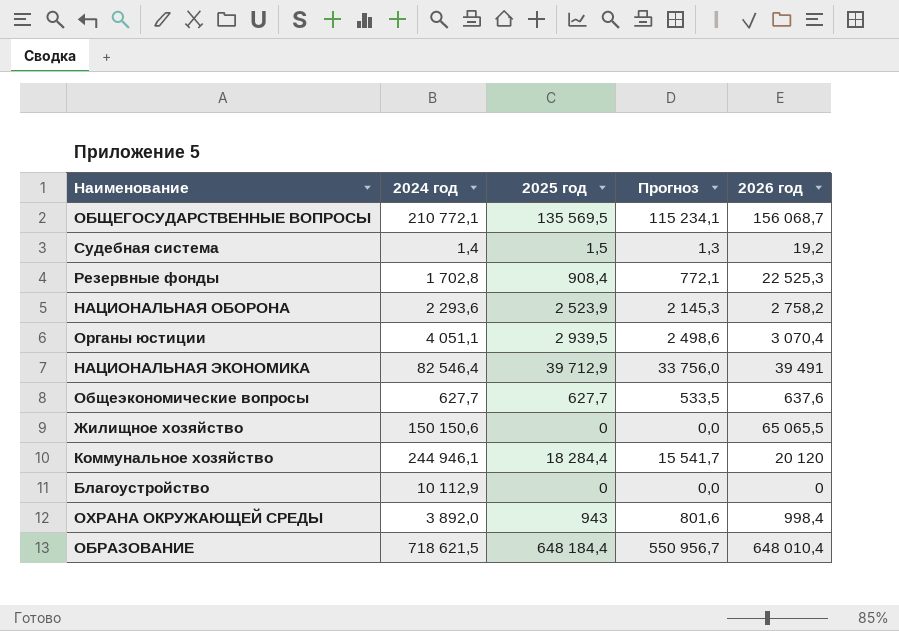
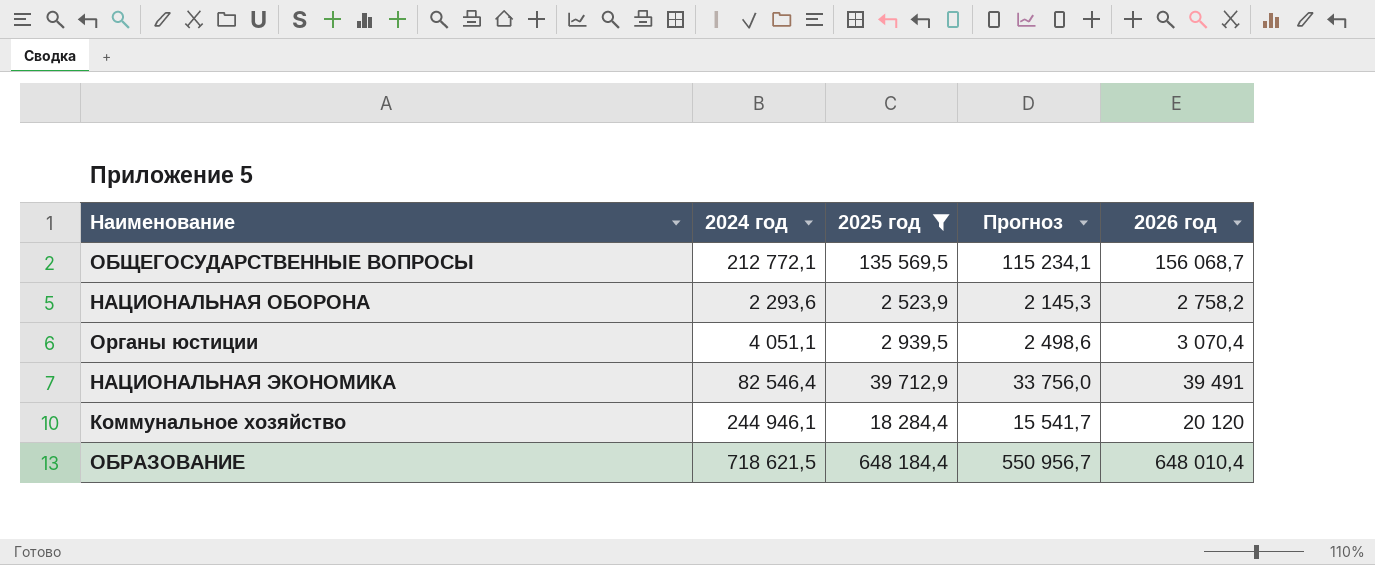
filter: none -> 2025 год >= 2 523,9
ОБЩЕГОСУДАРСТВЕННЫЕ ВОПРОСЫ | 2024 год: 210 772,1 -> 212 772,1

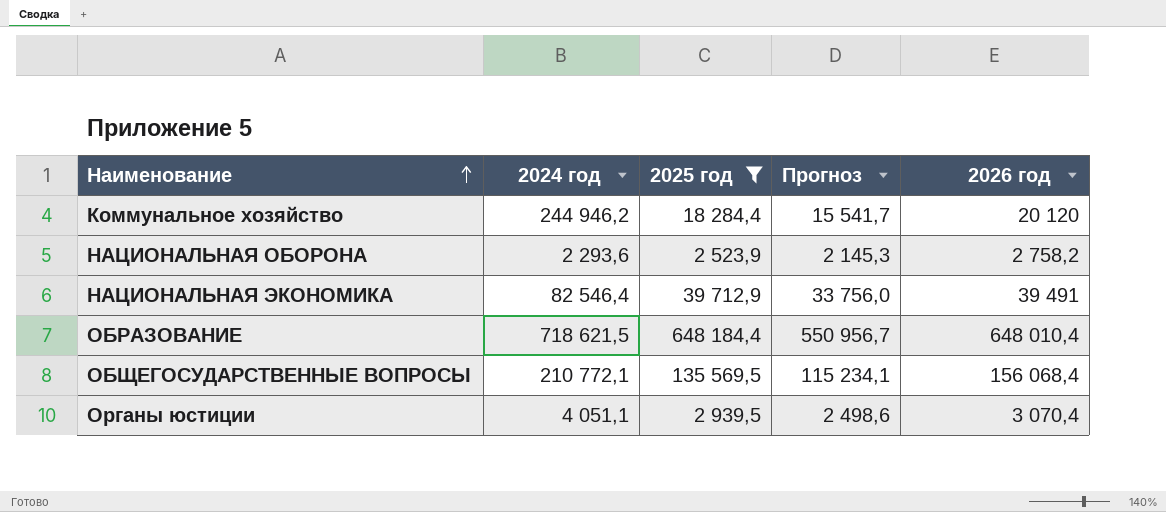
row order: none -> Наименование ascending
Коммунальное хозяйство | 2024 год: 244 946,1 -> 244 946,2
ОБЩЕГОСУДАРСТВЕННЫЕ ВОПРОСЫ | 2024 год: 212 772,1 -> 210 772,1
ОБЩЕГОСУДАРСТВЕННЫЕ ВОПРОСЫ | 2026 год: 156 068,7 -> 156 068,4

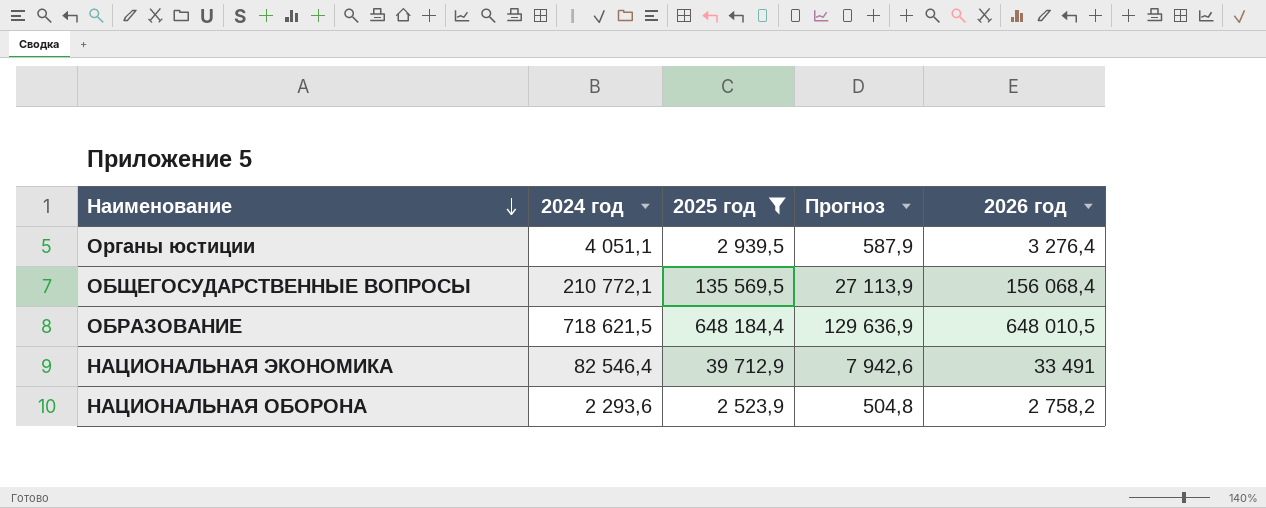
row order: Наименование ascending -> Наименование descending
column Прогноз | formula: [2025 год] * 0,85 -> [2025 год] * 0,2
row Коммунальное хозяйство: 244 946,2 | 18 284,4 | 15 541,7 | 20 120 -> none
Органы юстиции | 2026 год: 3 070,4 -> 3 276,4
ОБРАЗОВАНИЕ | 2026 год: 648 010,4 -> 648 010,5
НАЦИОНАЛЬНАЯ ЭКОНОМИКА | 2026 год: 39 491 -> 33 491

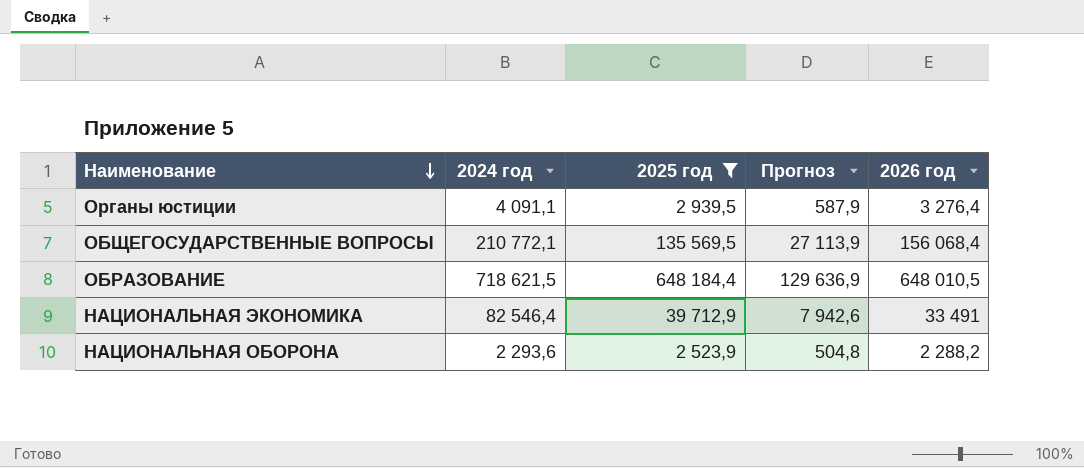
Органы юстиции | 2024 год: 4 051,1 -> 4 091,1
НАЦИОНАЛЬНАЯ ОБОРОНА | 2026 год: 2 758,2 -> 2 288,2

